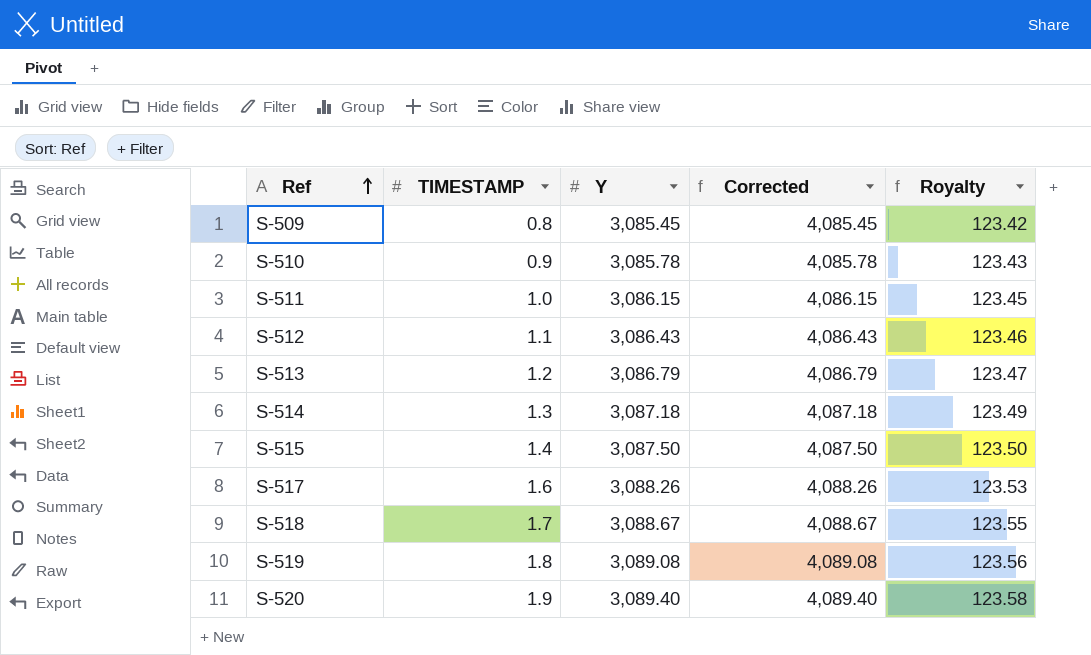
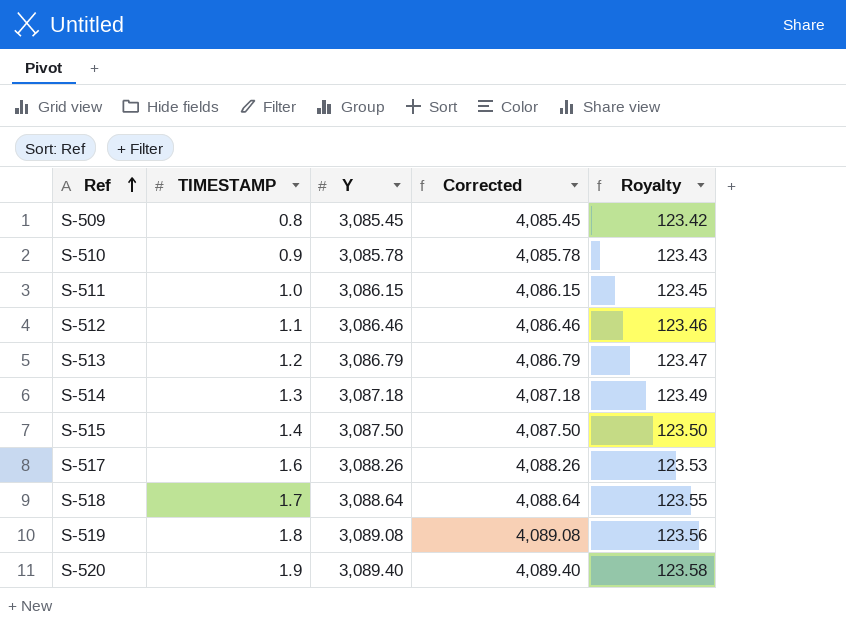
S-512 | Y: 3,086.43 -> 3,086.46
S-512 | Corrected: 4,086.43 -> 4,086.46
S-518 | Y: 3,088.67 -> 3,088.64
S-518 | Corrected: 4,088.67 -> 4,088.64

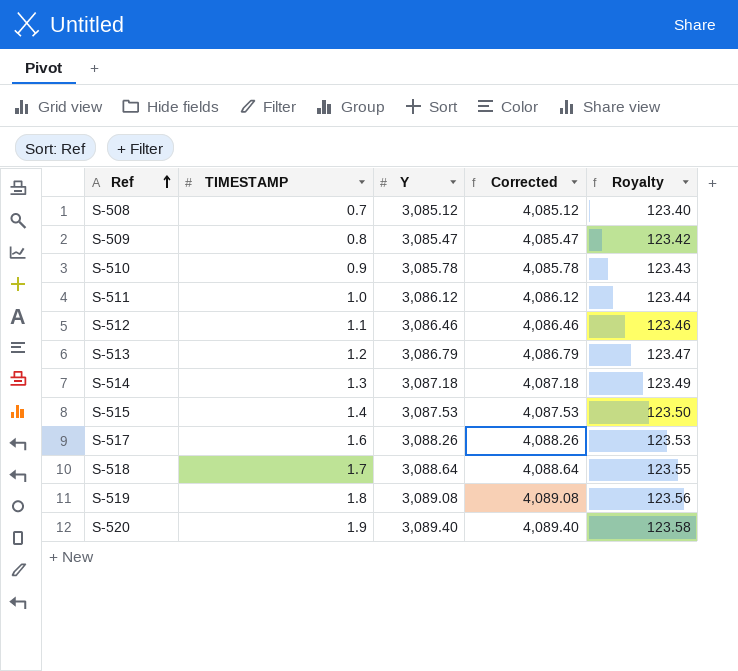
row S-508: none -> 0.7 | 3,085.12 | 4,085.12 | 123.40
S-509 | Y: 3,085.45 -> 3,085.47
S-509 | Corrected: 4,085.45 -> 4,085.47
S-511 | Y: 3,086.15 -> 3,086.12
S-511 | Corrected: 4,086.15 -> 4,086.12
S-511 | Royalty: 123.45 -> 123.44
S-515 | Y: 3,087.50 -> 3,087.53
S-515 | Corrected: 4,087.50 -> 4,087.53

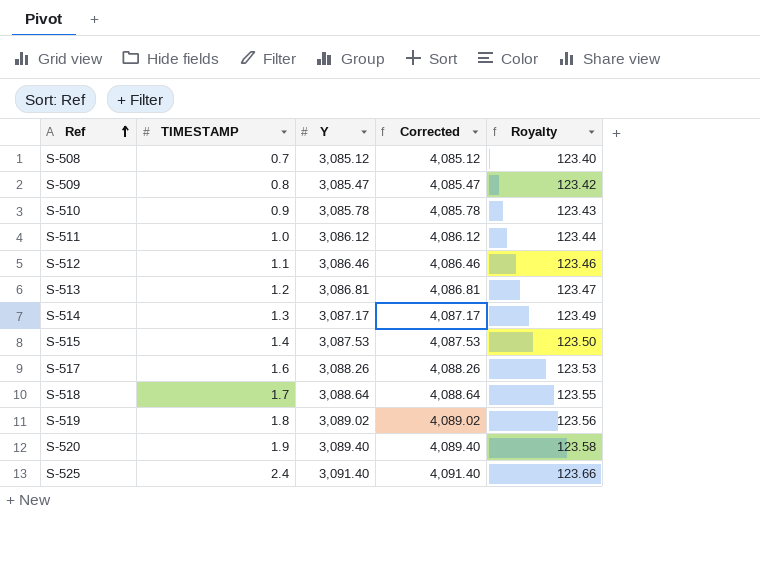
S-513 | Y: 3,086.79 -> 3,086.81
S-513 | Corrected: 4,086.79 -> 4,086.81
S-514 | Y: 3,087.18 -> 3,087.17
S-514 | Corrected: 4,087.18 -> 4,087.17
S-519 | Y: 3,089.08 -> 3,089.02
S-519 | Corrected: 4,089.08 -> 4,089.02
row S-525: none -> 2.4 | 3,091.40 | 4,091.40 | 123.66

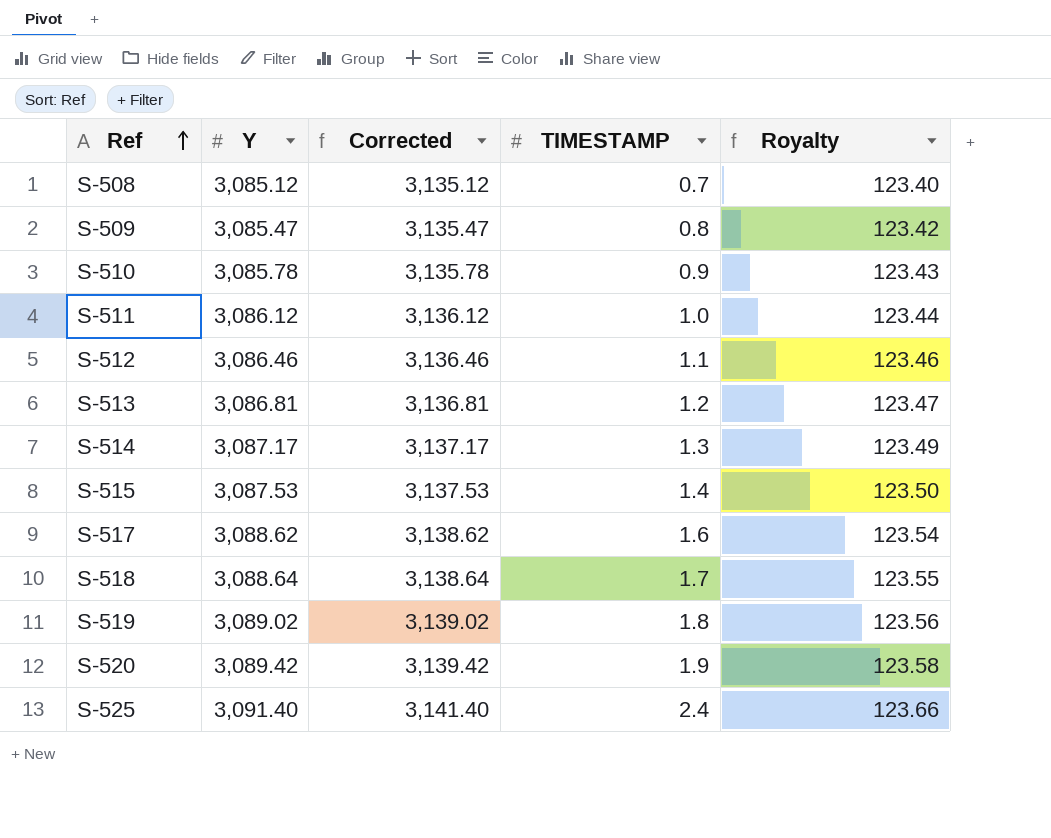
column Corrected | formula: [Y] + 1000 -> [Y] + 50
column TIMESTAMP | position: 2 -> 4
S-517 | Y: 3,088.26 -> 3,088.62
S-517 | Royalty: 123.53 -> 123.54
S-520 | Y: 3,089.40 -> 3,089.42

